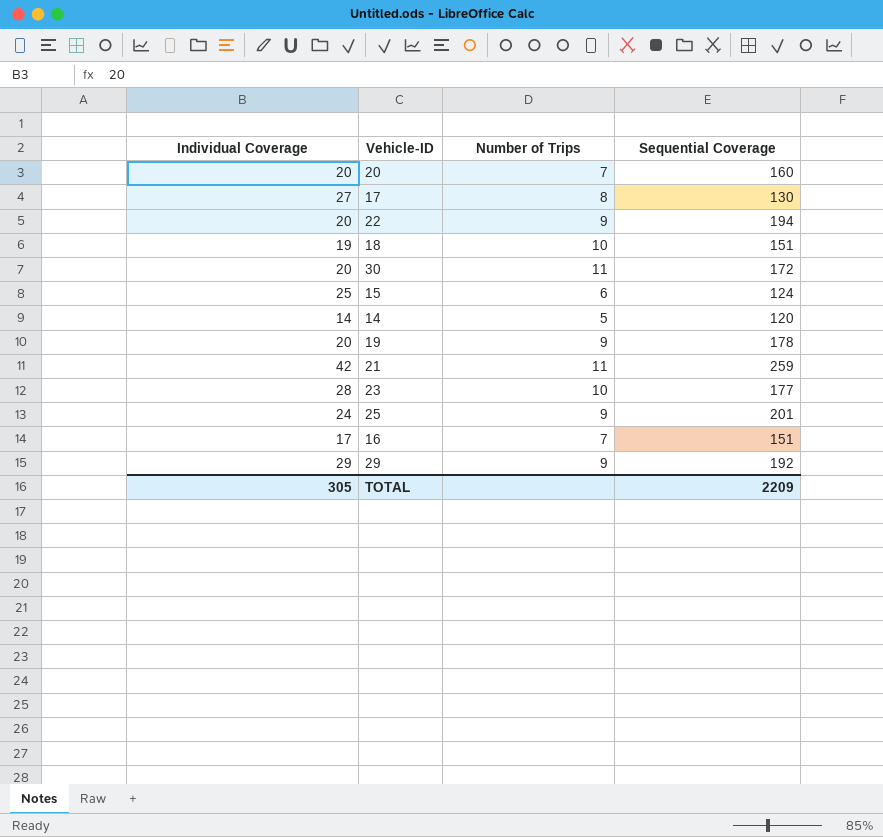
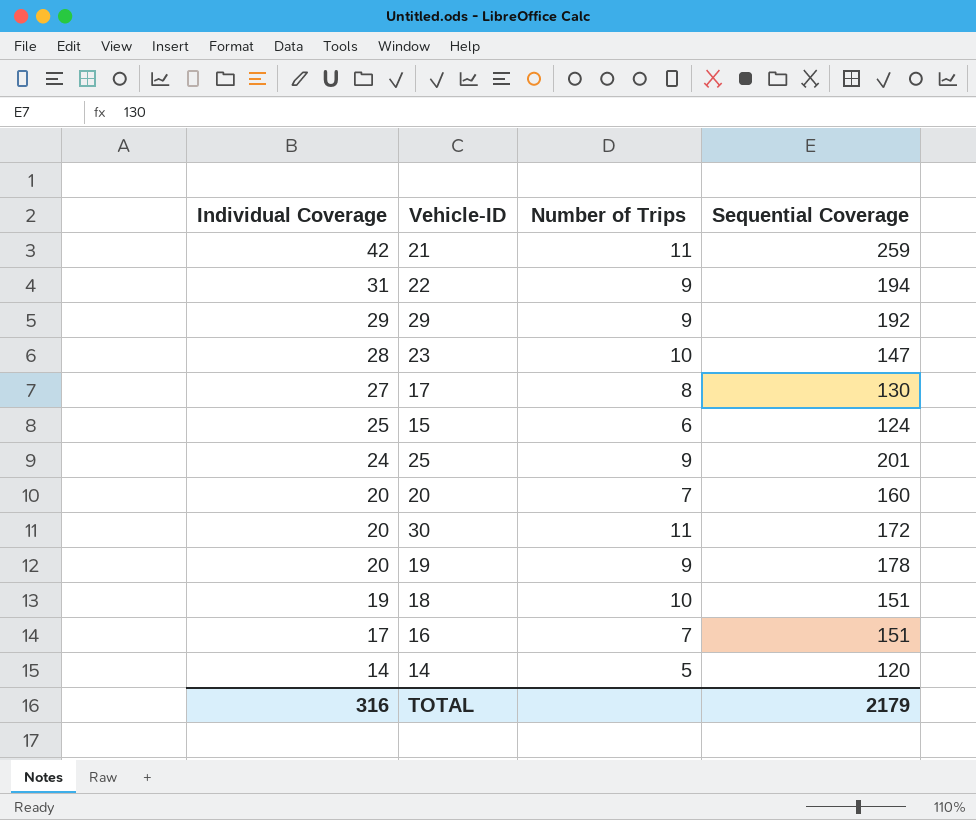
row order: none -> Individual Coverage descending
22 | Individual Coverage: 20 -> 31
23 | Sequential Coverage: 177 -> 147
TOTAL | Individual Coverage: 305 -> 316
TOTAL | Sequential Coverage: 2209 -> 2179

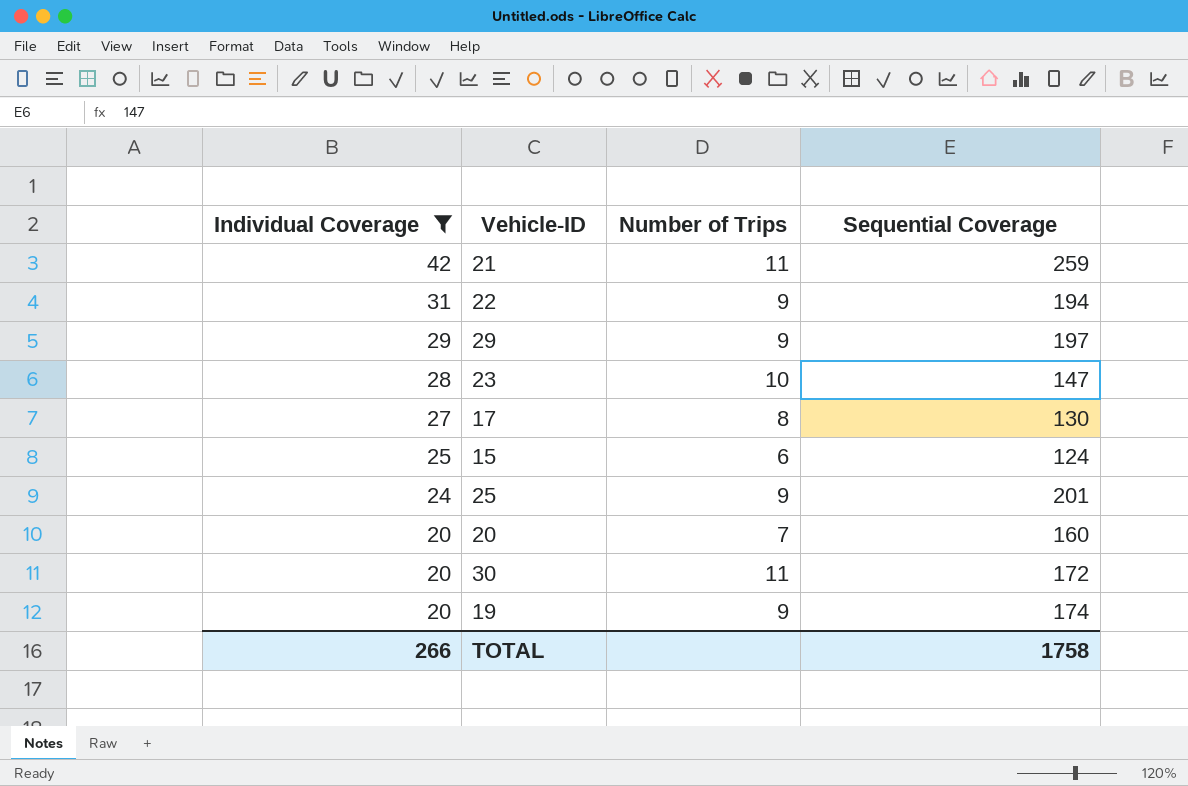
filter: none -> Individual Coverage >= 20
29 | Sequential Coverage: 192 -> 197
19 | Sequential Coverage: 178 -> 174
TOTAL | Individual Coverage: 316 -> 266
TOTAL | Sequential Coverage: 2179 -> 1758

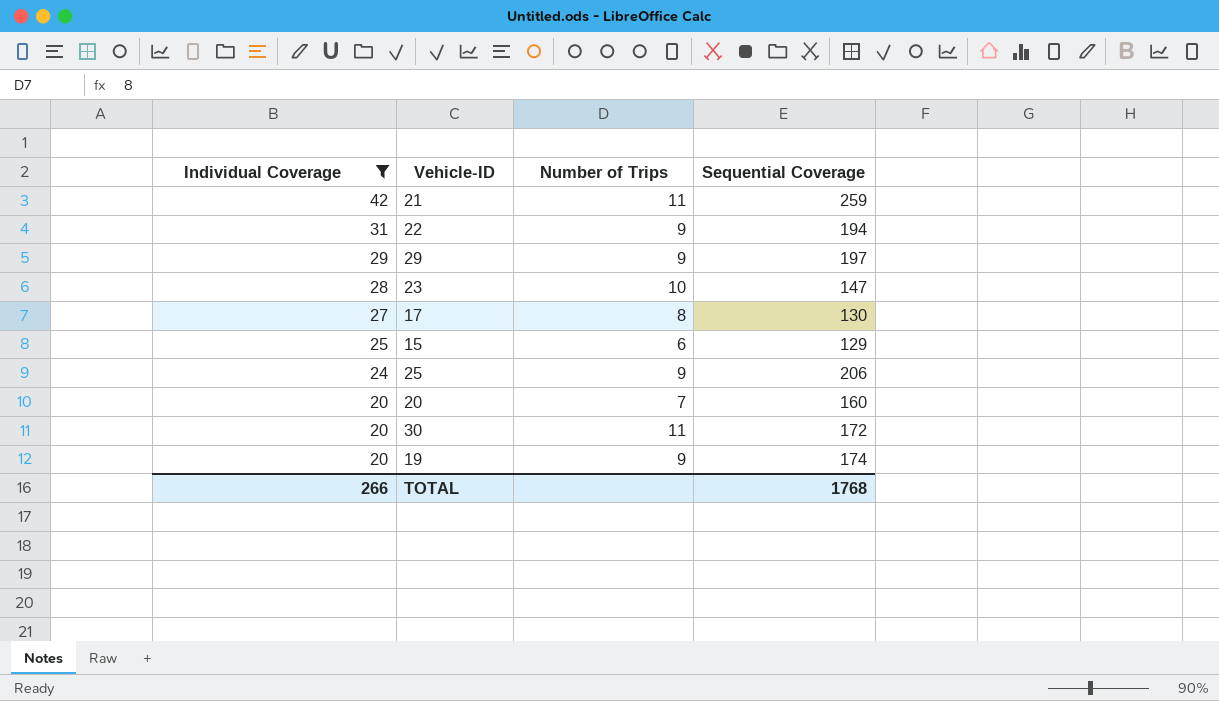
15 | Sequential Coverage: 124 -> 129
25 | Sequential Coverage: 201 -> 206
TOTAL | Sequential Coverage: 1758 -> 1768

